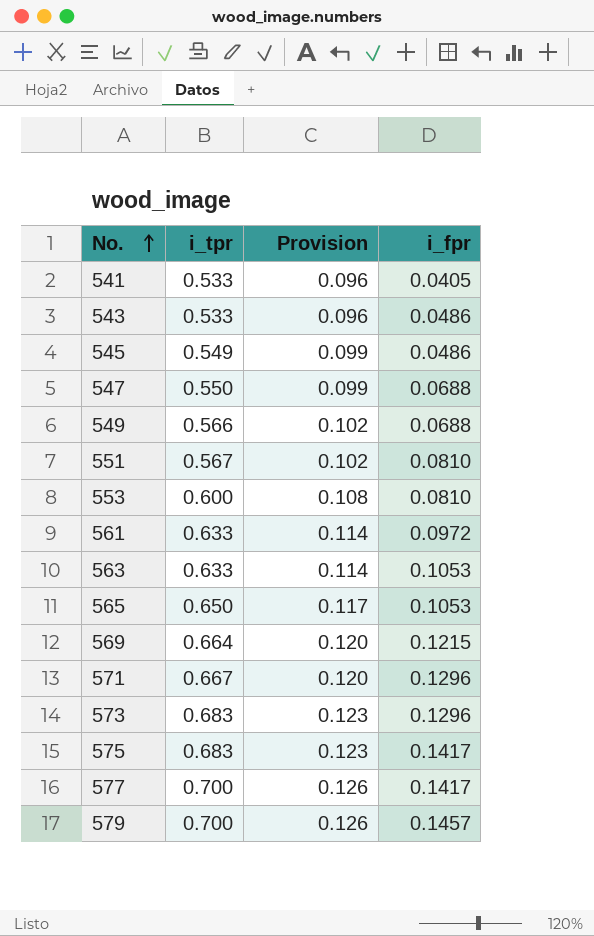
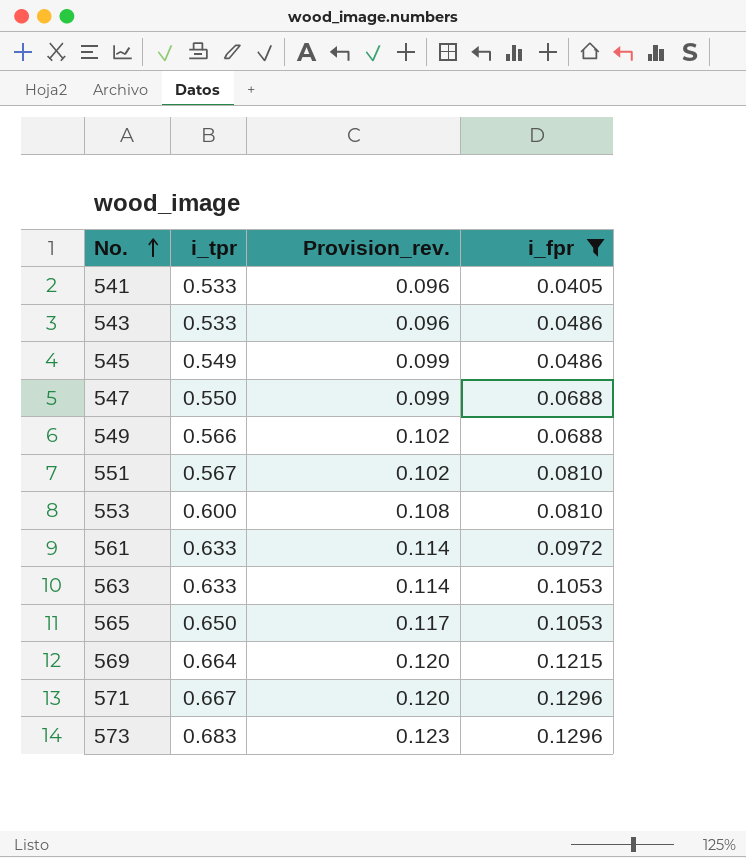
filter: none -> i_fpr <= 0.1296
column name: Provision -> Provision_rev.

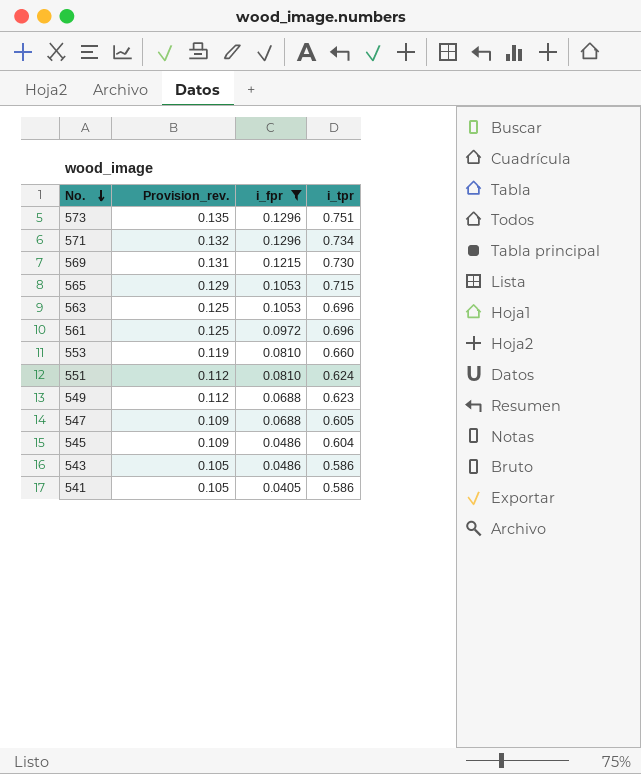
row order: No. ascending -> No. descending
column i_tpr | position: 2 -> 4
573 | Provision_rev.: 0.123 -> 0.135
573 | i_tpr: 0.683 -> 0.751
571 | Provision_rev.: 0.120 -> 0.132
571 | i_tpr: 0.667 -> 0.734
569 | Provision_rev.: 0.120 -> 0.131
569 | i_tpr: 0.664 -> 0.730
565 | Provision_rev.: 0.117 -> 0.129
565 | i_tpr: 0.650 -> 0.715
563 | Provision_rev.: 0.114 -> 0.125
563 | i_tpr: 0.633 -> 0.696
561 | Provision_rev.: 0.114 -> 0.125
561 | i_tpr: 0.633 -> 0.696
553 | Provision_rev.: 0.108 -> 0.119
553 | i_tpr: 0.600 -> 0.660
551 | Provision_rev.: 0.102 -> 0.112
551 | i_tpr: 0.567 -> 0.624
549 | Provision_rev.: 0.102 -> 0.112
549 | i_tpr: 0.566 -> 0.623
547 | Provision_rev.: 0.099 -> 0.109
547 | i_tpr: 0.550 -> 0.605
545 | Provision_rev.: 0.099 -> 0.109
545 | i_tpr: 0.549 -> 0.604
543 | Provision_rev.: 0.096 -> 0.105
543 | i_tpr: 0.533 -> 0.586
541 | Provision_rev.: 0.096 -> 0.105
541 | i_tpr: 0.533 -> 0.586

